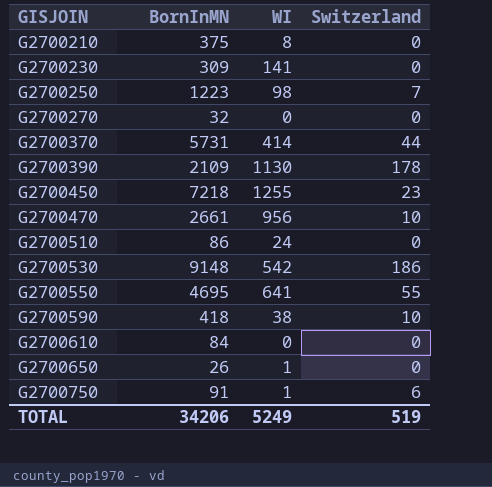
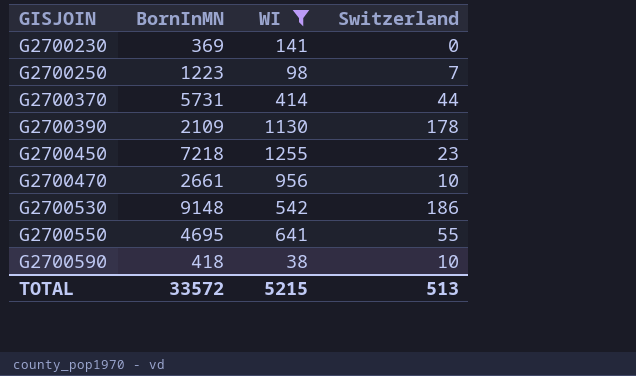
filter: none -> WI >= 38
G2700230 | BornInMN: 309 -> 369
TOTAL | BornInMN: 34206 -> 33572
TOTAL | WI: 5249 -> 5215
TOTAL | Switzerland: 519 -> 513

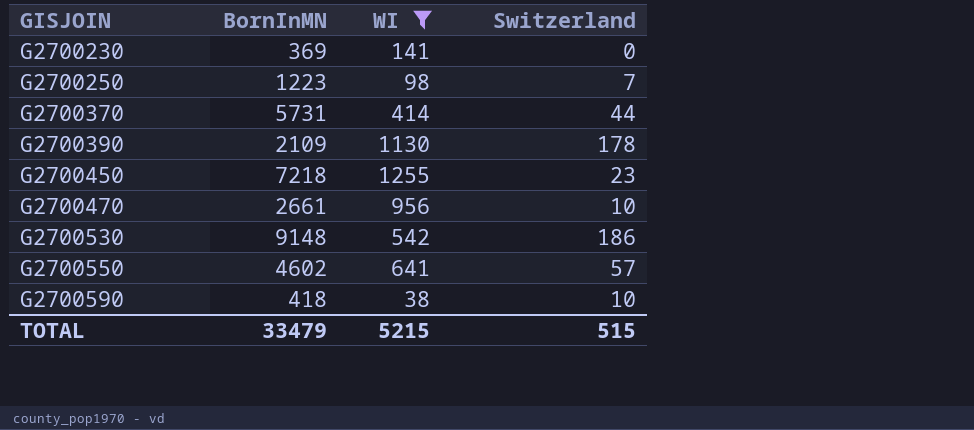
G2700550 | BornInMN: 4695 -> 4602
G2700550 | Switzerland: 55 -> 57
TOTAL | BornInMN: 33572 -> 33479
TOTAL | Switzerland: 513 -> 515

